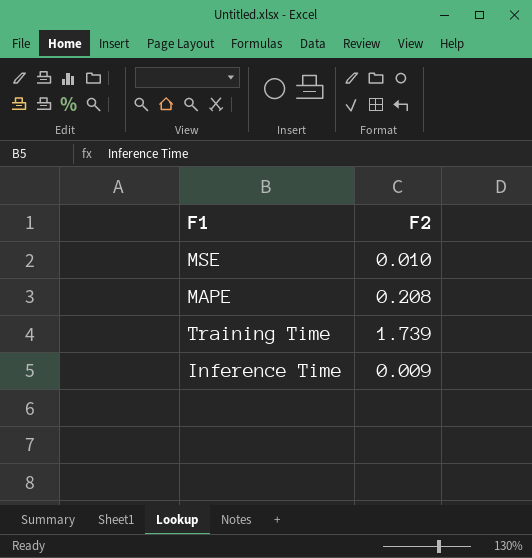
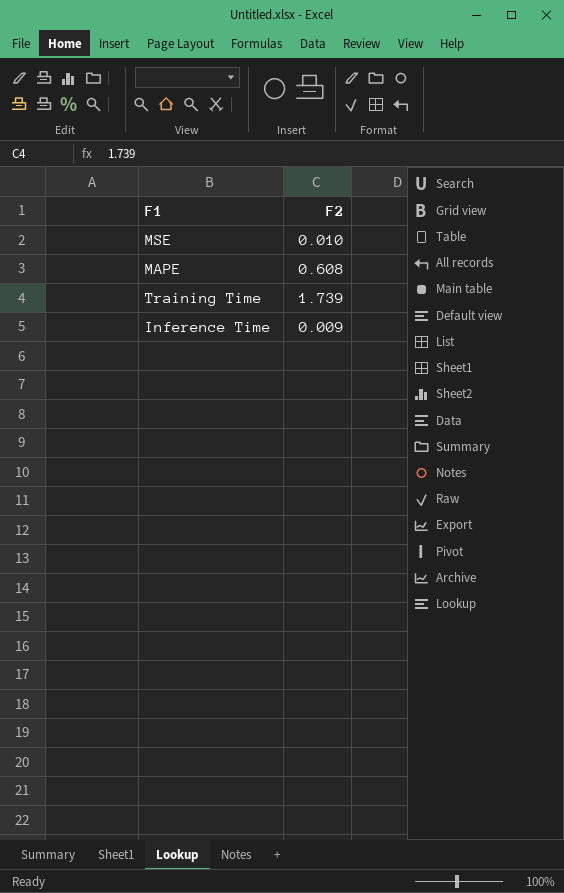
MAPE | F2: 0.208 -> 0.608

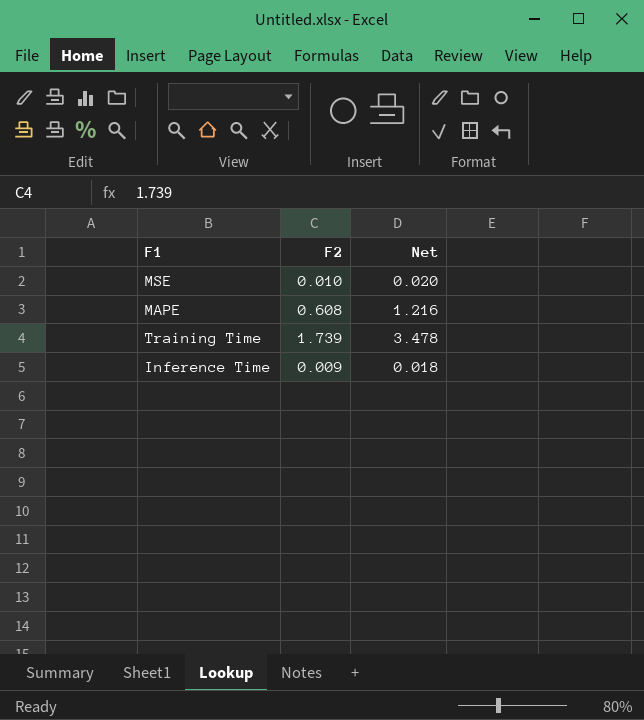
column Net | formula: none -> [F2] * 2

